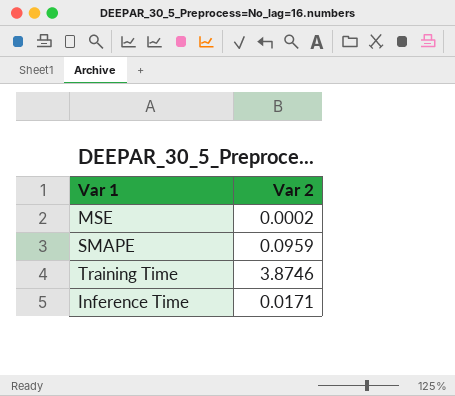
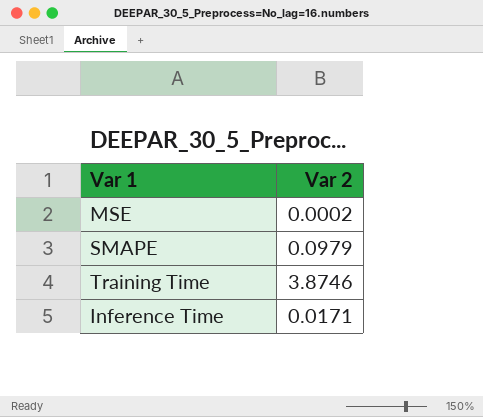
SMAPE | Var 2: 0.0959 -> 0.0979

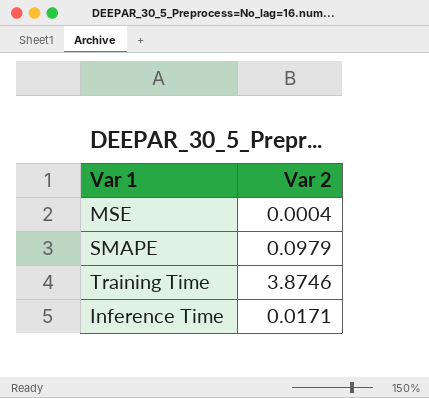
MSE | Var 2: 0.0002 -> 0.0004

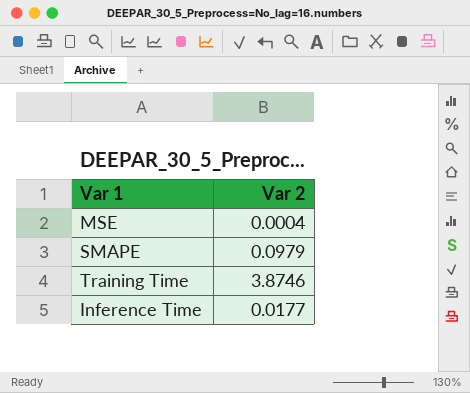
Inference Time | Var 2: 0.0171 -> 0.0177

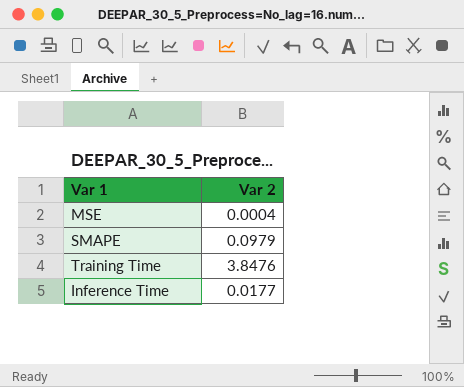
Training Time | Var 2: 3.8746 -> 3.8476

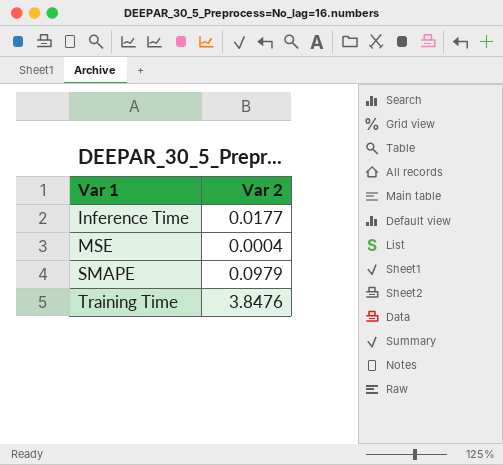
row order: none -> Var 1 ascending

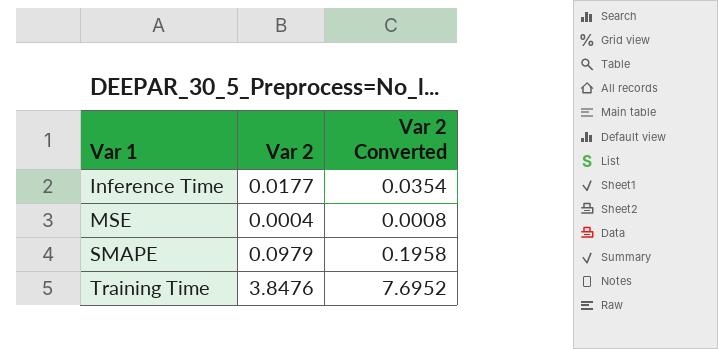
column Var 2 Converted | formula: none -> [Var 2] * 2

